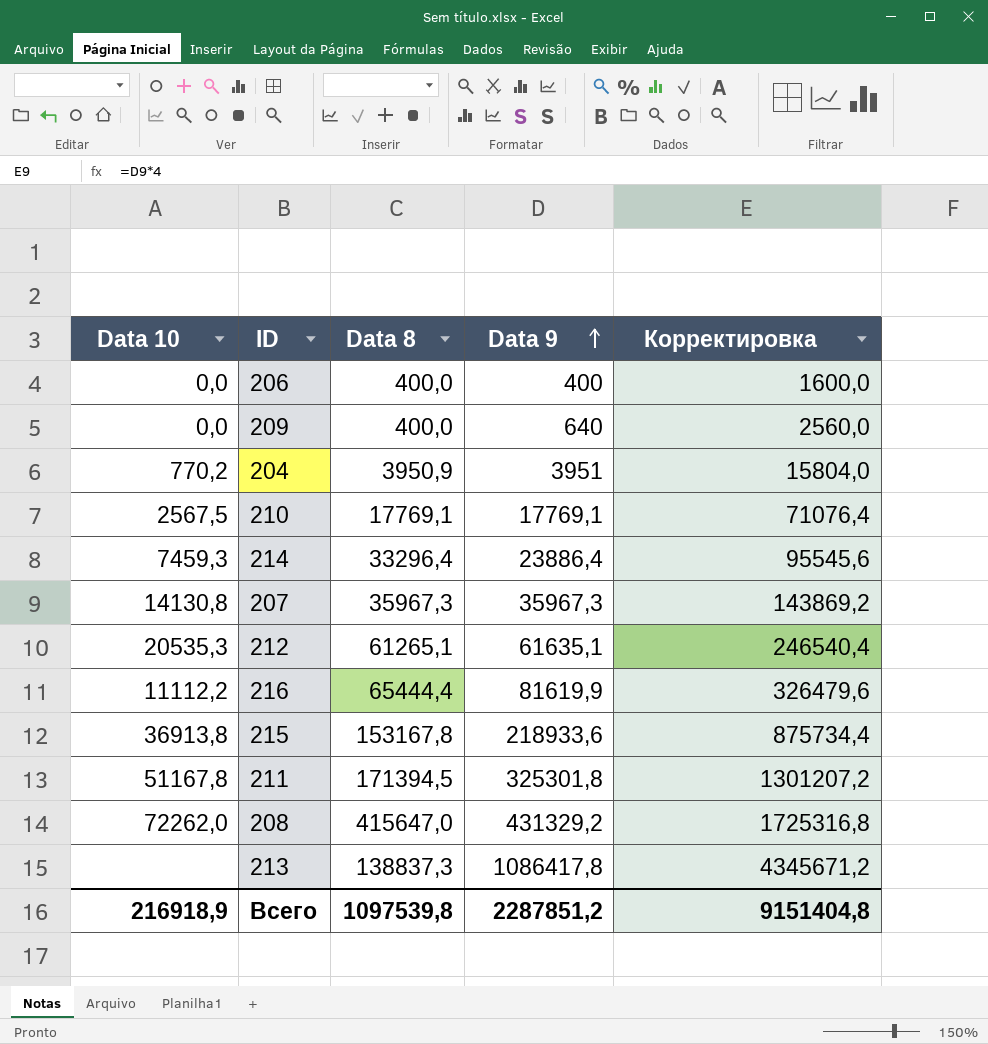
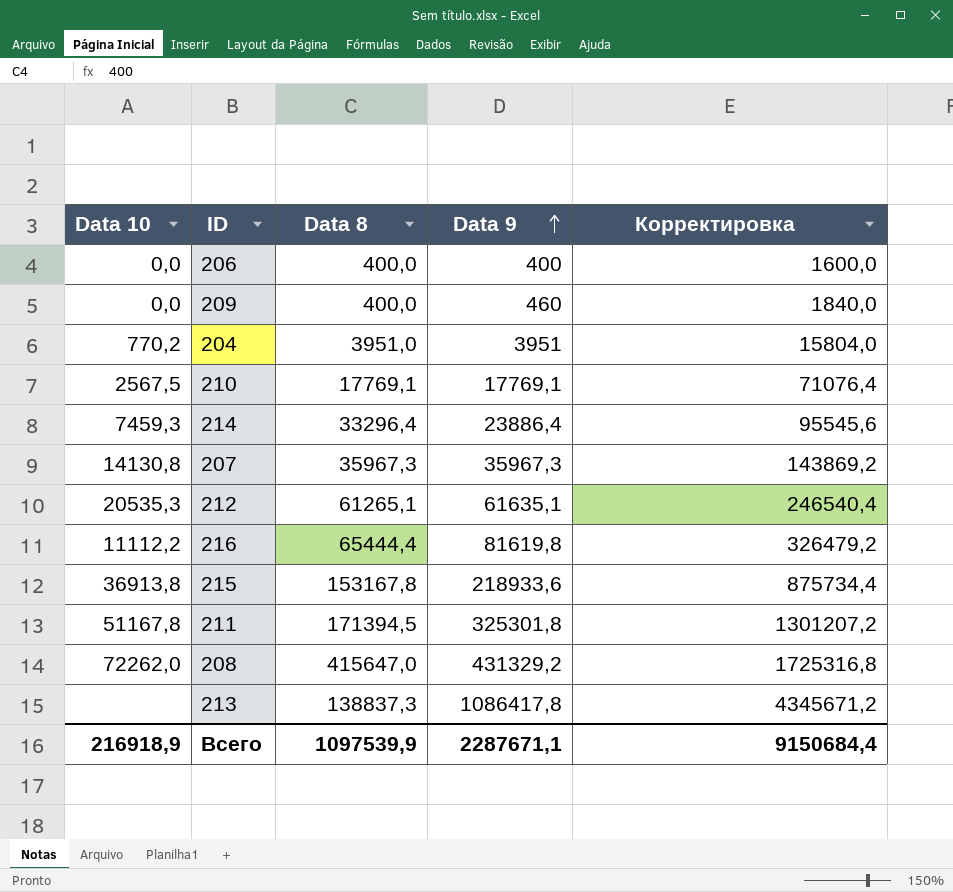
209 | Data 9: 640 -> 460
209 | Корректировка: 2560,0 -> 1840,0
204 | Data 8: 3950,9 -> 3951,0
216 | Data 9: 81619,9 -> 81619,8
216 | Корректировка: 326479,6 -> 326479,2
Всего | Data 8: 1097539,8 -> 1097539,9
Всего | Data 9: 2287851,2 -> 2287671,1
Всего | Корректировка: 9151404,8 -> 9150684,4

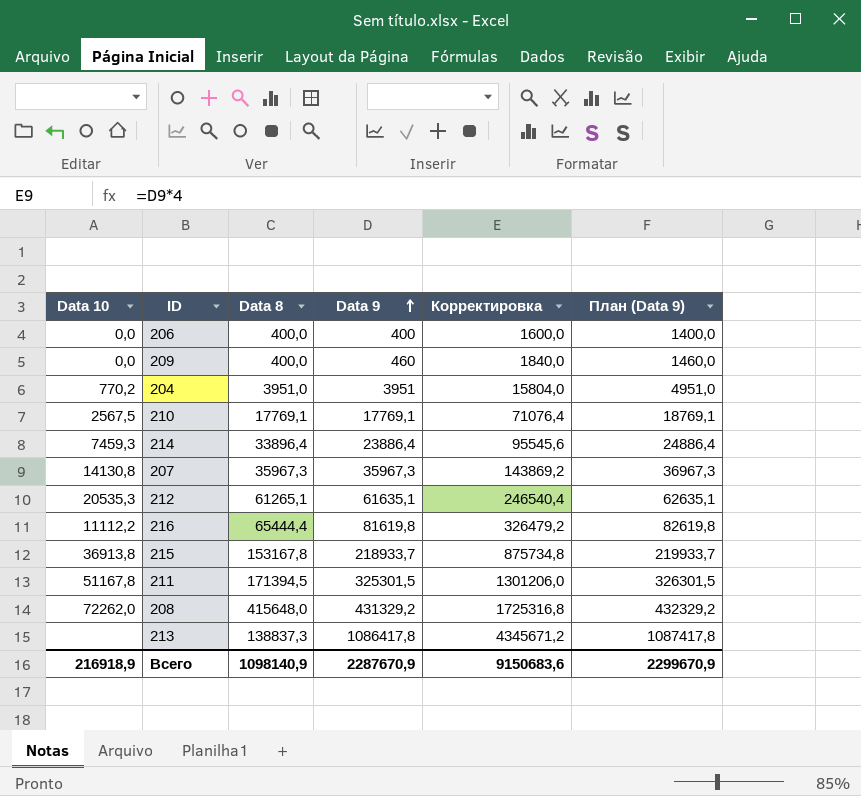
column План (Data 9) | formula: none -> [Data 9] + 1000
214 | Data 8: 33296,4 -> 33896,4
215 | Data 9: 218933,6 -> 218933,7
215 | Корректировка: 875734,4 -> 875734,8
211 | Data 9: 325301,8 -> 325301,5
211 | Корректировка: 1301207,2 -> 1301206,0
208 | Data 8: 415647,0 -> 415648,0
Всего | Data 8: 1097539,9 -> 1098140,9
Всего | Data 9: 2287671,1 -> 2287670,9
Всего | Корректировка: 9150684,4 -> 9150683,6

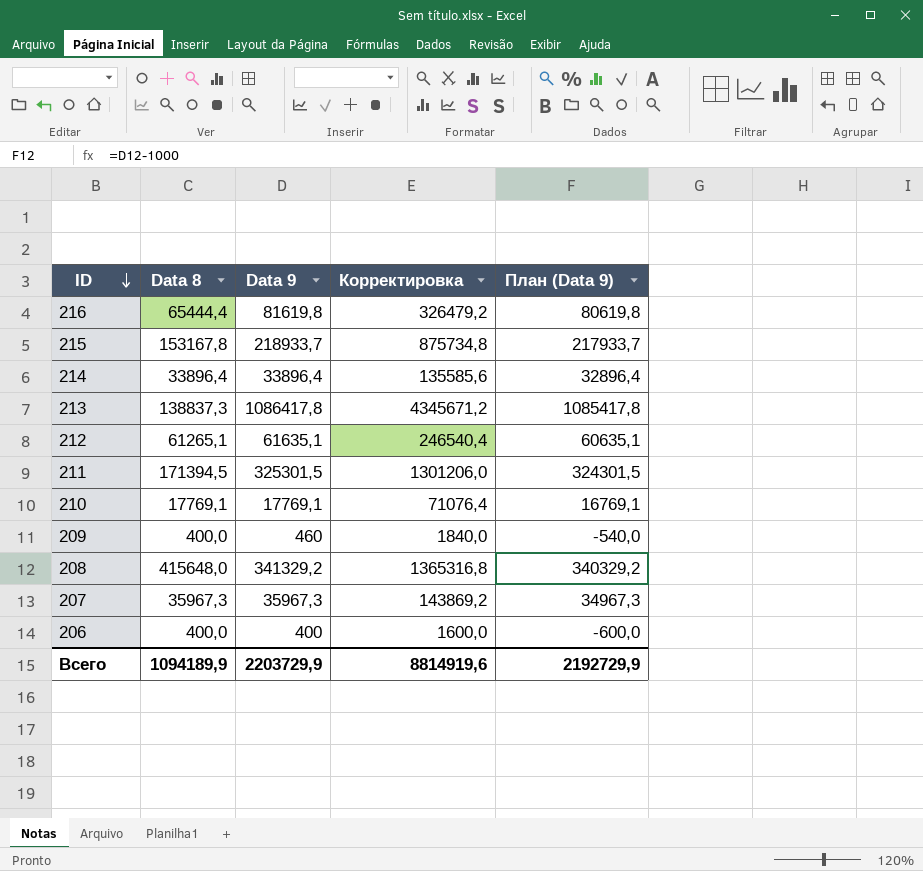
row order: Data 9 ascending -> ID descending
column Data 10 | position: 1 -> none
column План (Data 9) | formula: [Data 9] + 1000 -> [Data 9] - 1000
row 204: 770,2 | 3951,0 | 3951 | 15804,0 | 4951,0 -> none
214 | Data 9: 23886,4 -> 33896,4
214 | Корректировка: 95545,6 -> 135585,6
208 | Data 9: 431329,2 -> 341329,2
208 | Корректировка: 1725316,8 -> 1365316,8
Всего | Data 8: 1098140,9 -> 1094189,9
Всего | Data 9: 2287670,9 -> 2203729,9
Всего | Корректировка: 9150683,6 -> 8814919,6
Всего | План (Data 9): 2299670,9 -> 2192729,9

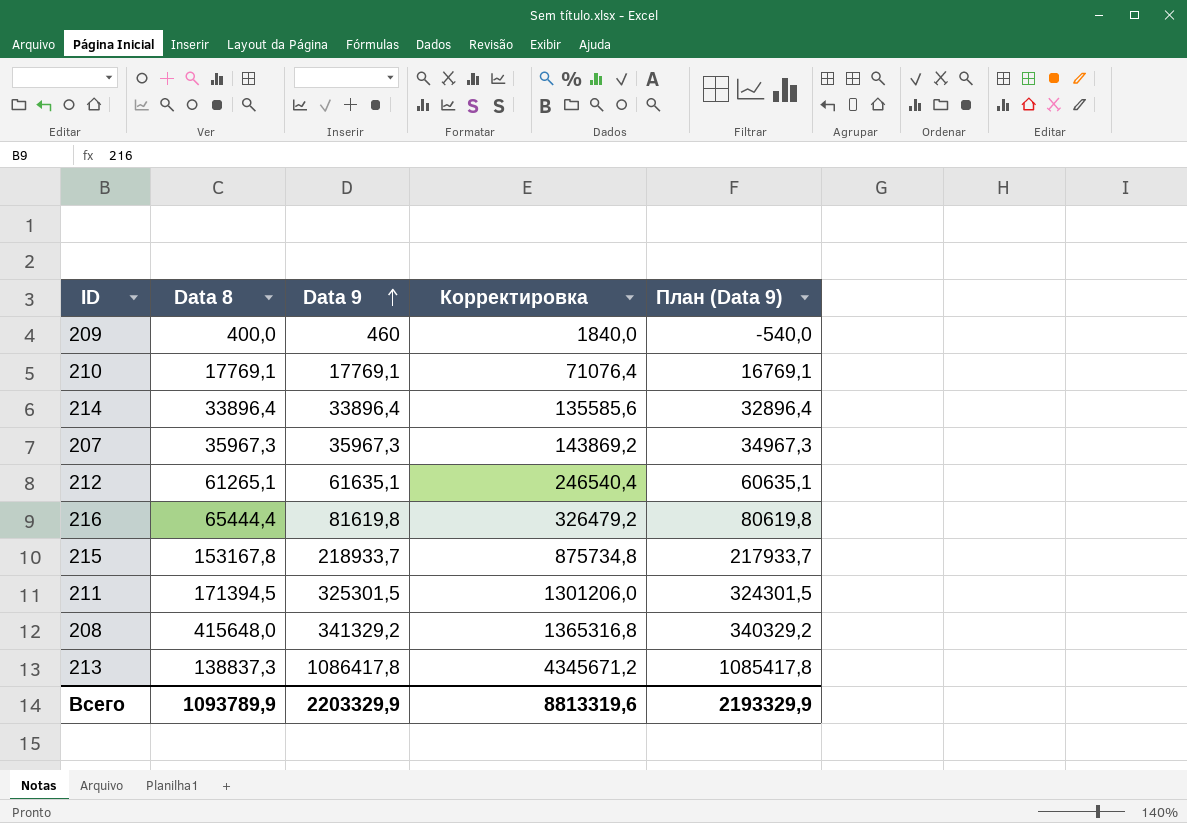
row order: ID descending -> Data 9 ascending
row 206: 400,0 | 400 | 1600,0 | -600,0 -> none
Всего | Data 8: 1094189,9 -> 1093789,9
Всего | Data 9: 2203729,9 -> 2203329,9
Всего | Корректировка: 8814919,6 -> 8813319,6
Всего | План (Data 9): 2192729,9 -> 2193329,9

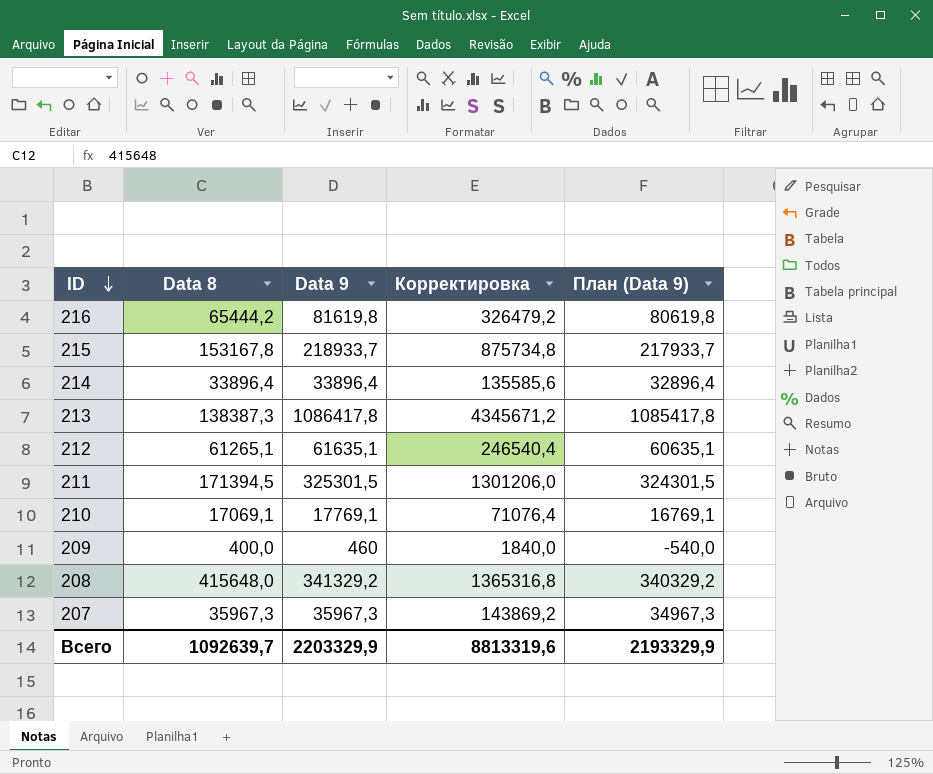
row order: Data 9 ascending -> ID descending
216 | Data 8: 65444,4 -> 65444,2
213 | Data 8: 138837,3 -> 138387,3
210 | Data 8: 17769,1 -> 17069,1
Всего | Data 8: 1093789,9 -> 1092639,7

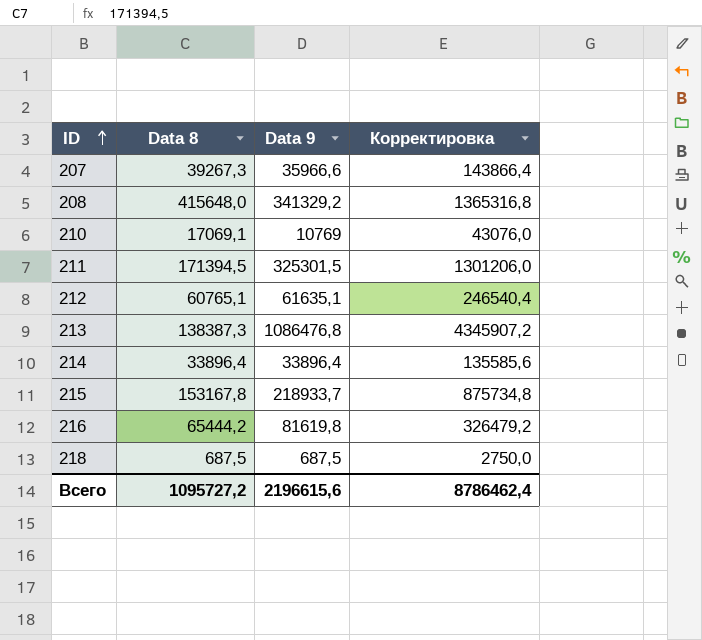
row order: ID descending -> ID ascending
column План (Data 9) | formula: [Data 9] - 1000 -> none
row 209: 400,0 | 460 | 1840,0 | -540,0 -> none
207 | Data 8: 35967,3 -> 39267,3
207 | Data 9: 35967,3 -> 35966,6
207 | Корректировка: 143869,2 -> 143866,4
210 | Data 9: 17769,1 -> 10769
210 | Корректировка: 71076,4 -> 43076,0
212 | Data 8: 61265,1 -> 60765,1
213 | Data 9: 1086417,8 -> 1086476,8
213 | Корректировка: 4345671,2 -> 4345907,2
row 218: none -> 687,5 | 687,5 | 2750,0
Всего | Data 8: 1092639,7 -> 1095727,2
Всего | Data 9: 2203329,9 -> 2196615,6
Всего | Корректировка: 8813319,6 -> 8786462,4

